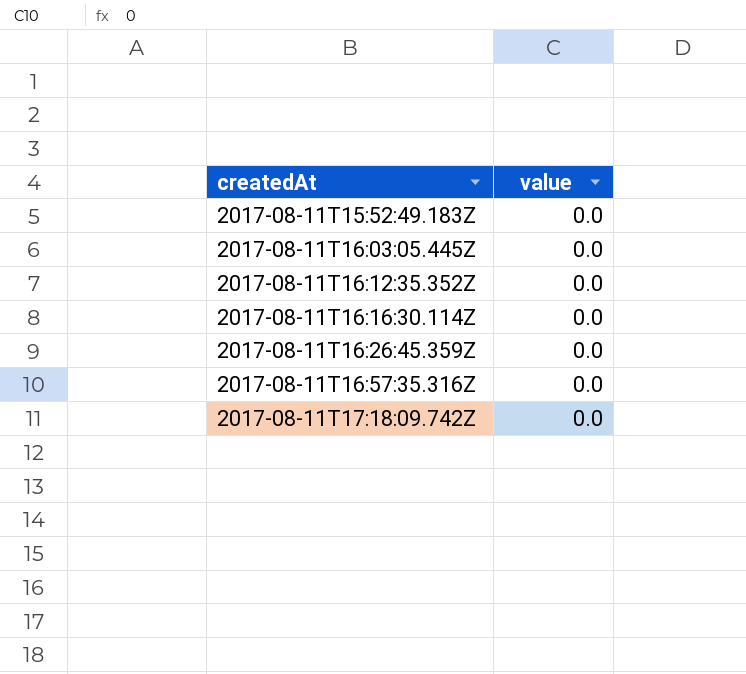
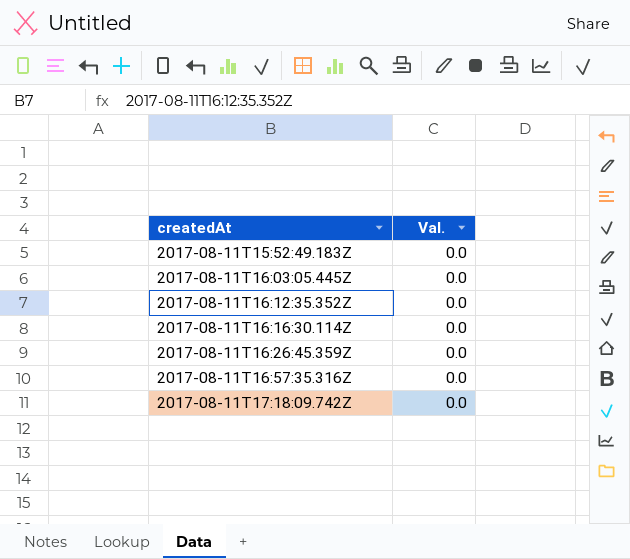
column name: value -> Val.

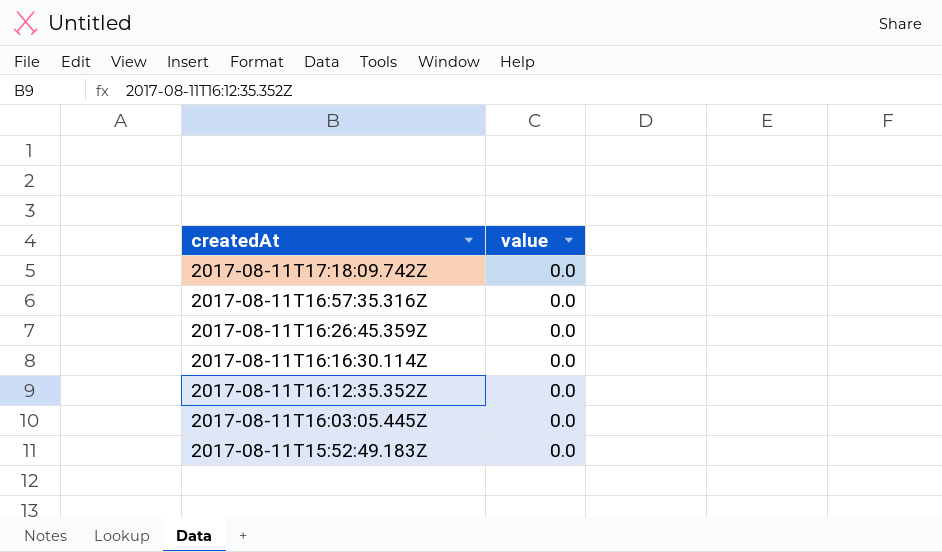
row order: createdAt ascending -> createdAt descending
column name: Val. -> value

